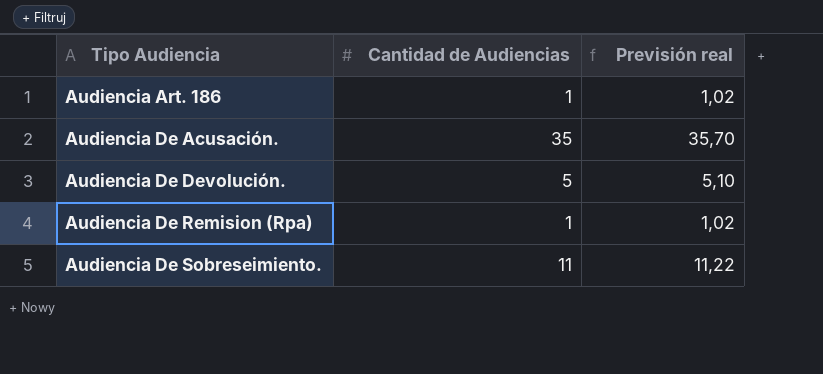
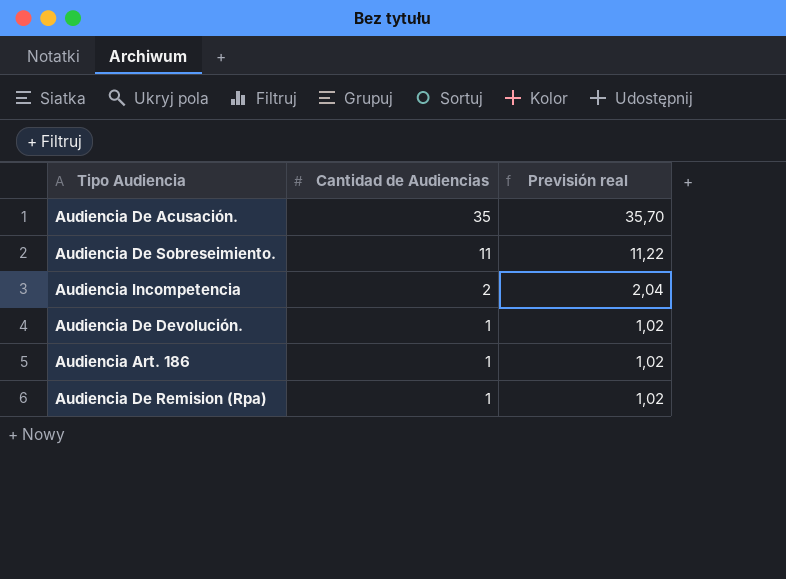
row order: Tipo Audiencia ascending -> Cantidad de Audiencias descending
row Audiencia Incompetencia: none -> 2 | 2,04
Audiencia De Devolución. | Cantidad de Audiencias: 5 -> 1
Audiencia De Devolución. | Previsión real: 5,10 -> 1,02

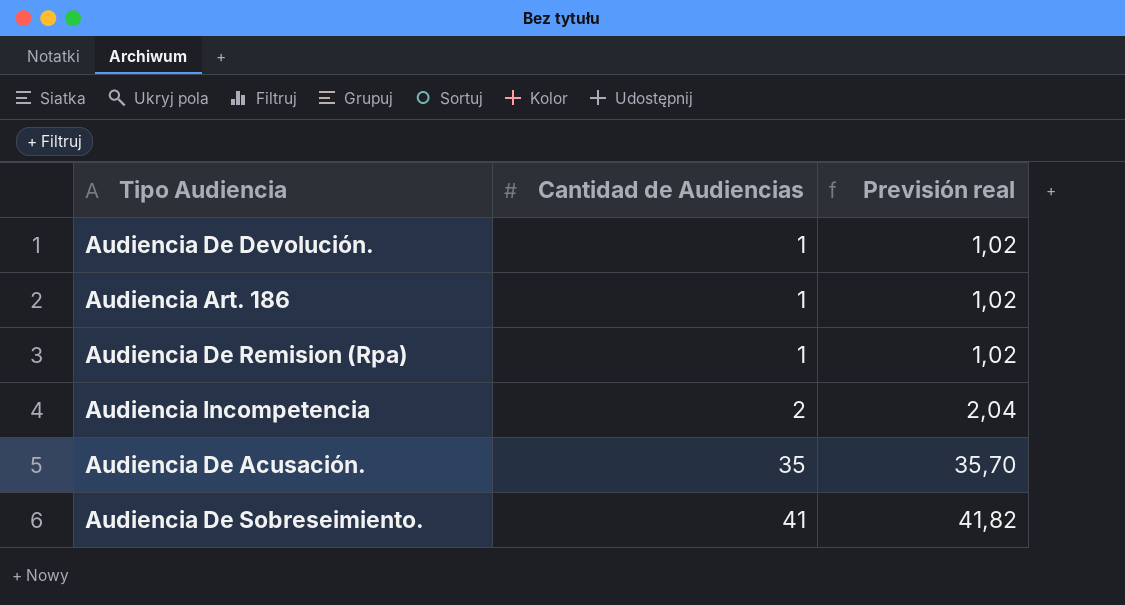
row order: Cantidad de Audiencias descending -> Cantidad de Audiencias ascending
Audiencia De Sobreseimiento. | Cantidad de Audiencias: 11 -> 41
Audiencia De Sobreseimiento. | Previsión real: 11,22 -> 41,82

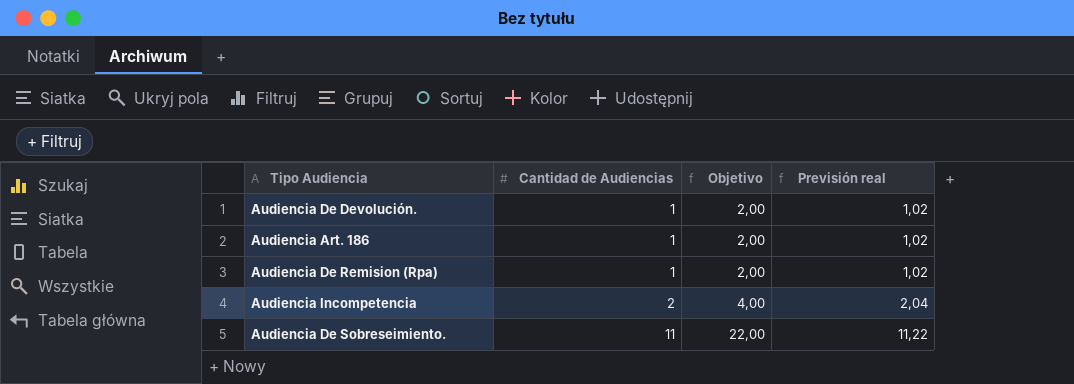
column Objetivo | formula: none -> [Cantidad de Audiencias] * 2
row Audiencia De Acusación.: 35 | 35,70 -> none
Audiencia De Sobreseimiento. | Cantidad de Audiencias: 41 -> 11
Audiencia De Sobreseimiento. | Previsión real: 41,82 -> 11,22

